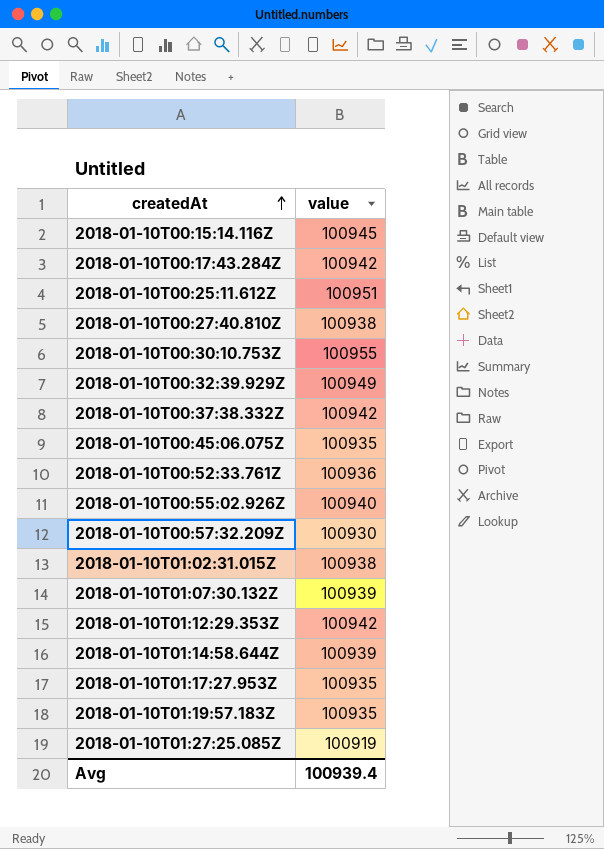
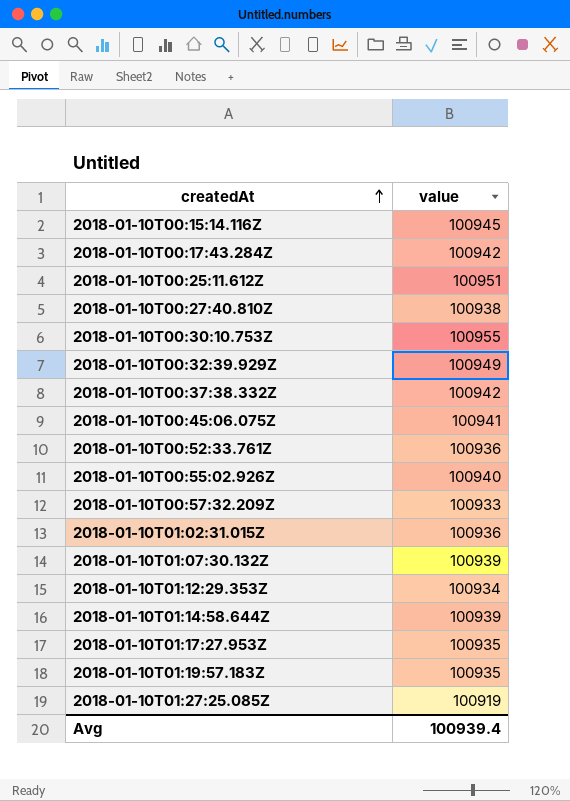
2018-01-10T00:45:06.075Z | value: 100935 -> 100941
2018-01-10T00:57:32.209Z | value: 100930 -> 100933
2018-01-10T01:02:31.015Z | value: 100938 -> 100936
2018-01-10T01:12:29.353Z | value: 100942 -> 100934

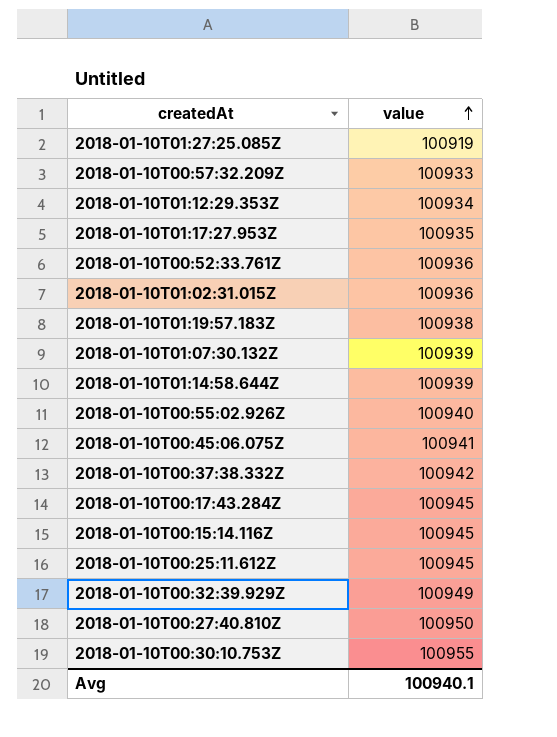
row order: createdAt ascending -> value ascending
2018-01-10T01:19:57.183Z | value: 100935 -> 100938
2018-01-10T00:17:43.284Z | value: 100942 -> 100945
2018-01-10T00:25:11.612Z | value: 100951 -> 100945
2018-01-10T00:27:40.810Z | value: 100938 -> 100950
Avg | value: 100939.4 -> 100940.1

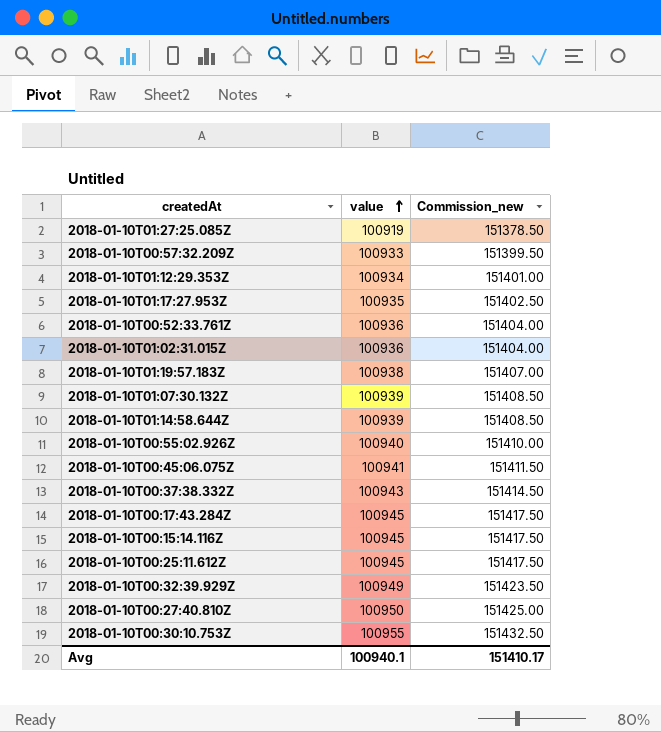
column Commission_new | formula: none -> [value] * 1.5
2018-01-10T00:37:38.332Z | value: 100942 -> 100943

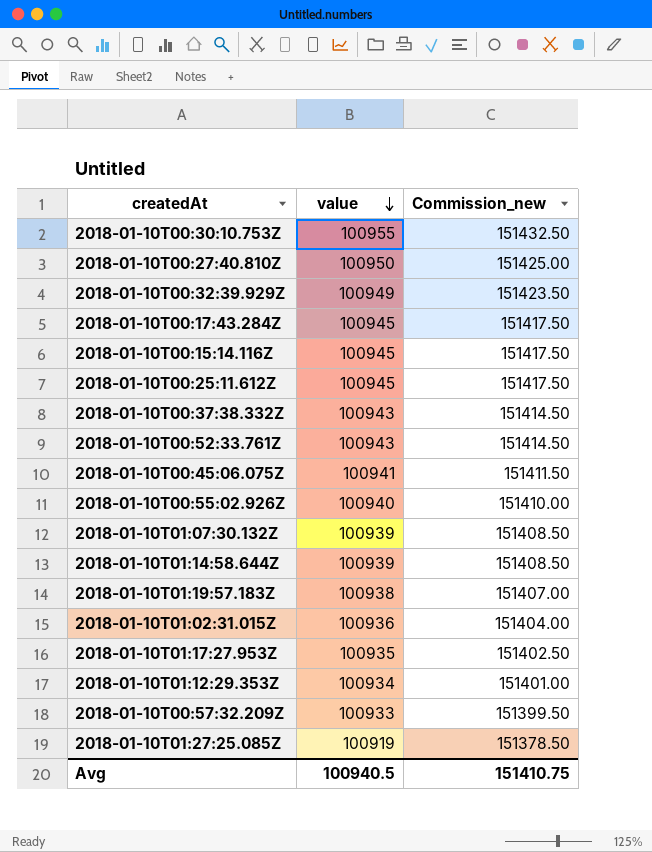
row order: value ascending -> value descending
2018-01-10T00:52:33.761Z | value: 100936 -> 100943
2018-01-10T00:52:33.761Z | Commission_new: 151404.00 -> 151414.50
Avg | value: 100940.1 -> 100940.5
Avg | Commission_new: 151410.17 -> 151410.75

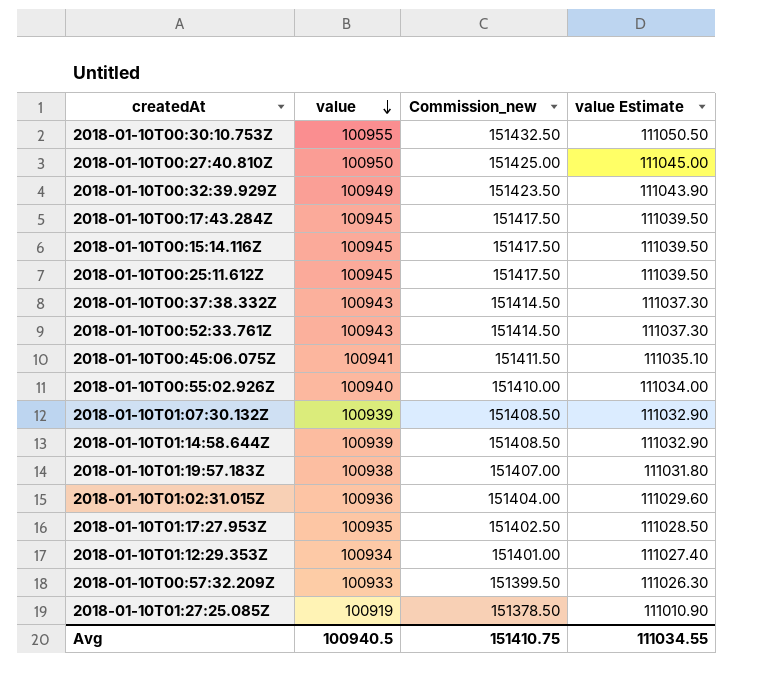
column value Estimate | formula: none -> [value] * 1.1

